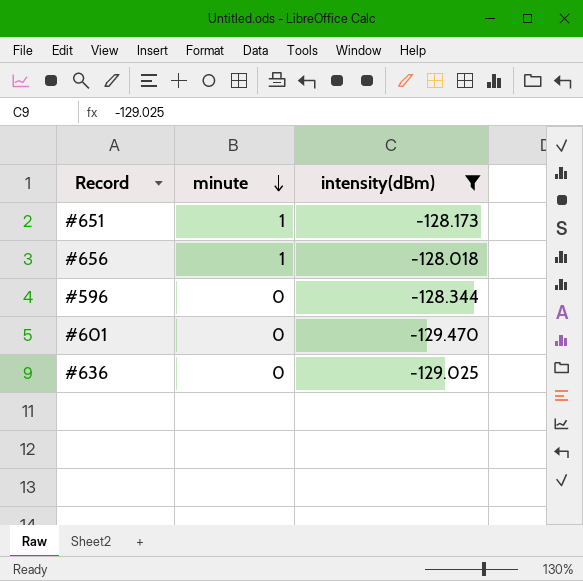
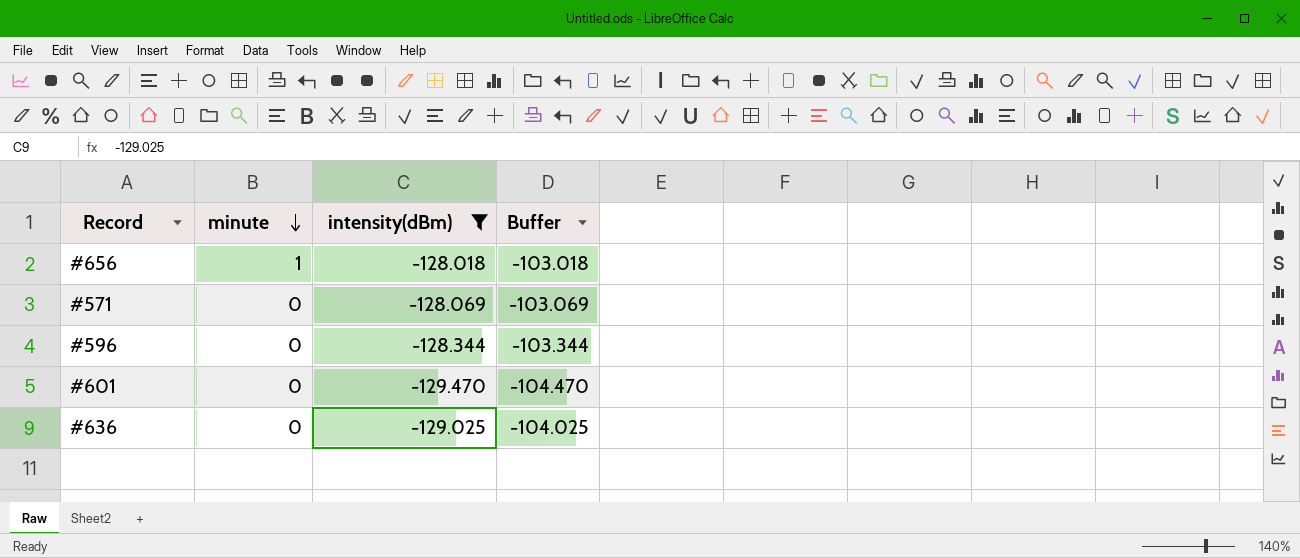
column Buffer | formula: none -> [intensity(dBm)] + 25
row #651: 1 | -128.173 -> none
row #571: none -> 0 | -128.069 | -103.069

